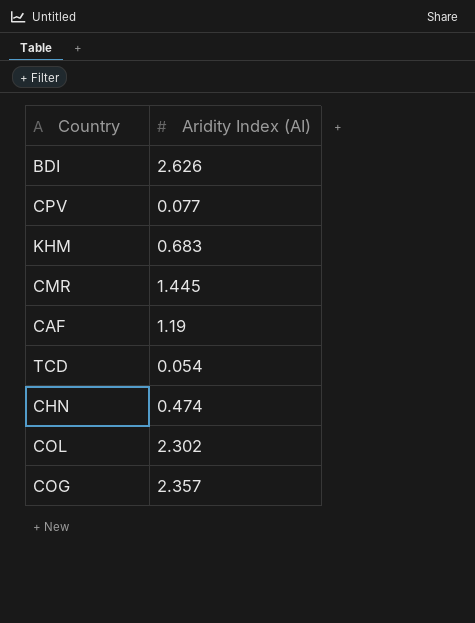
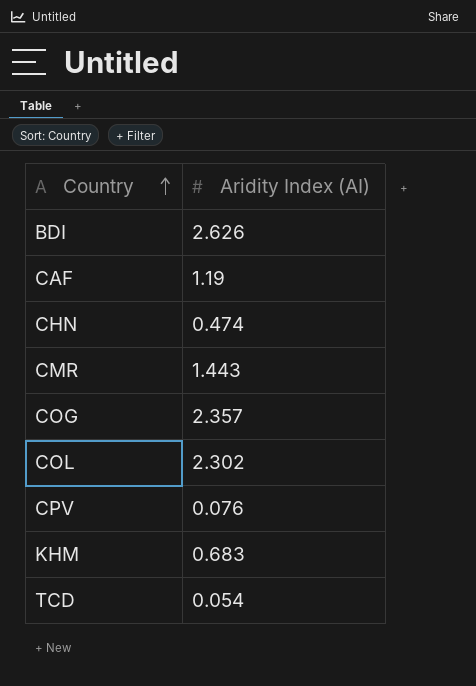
row order: none -> Country ascending
CMR | Aridity Index (AI): 1.445 -> 1.443
CPV | Aridity Index (AI): 0.077 -> 0.076

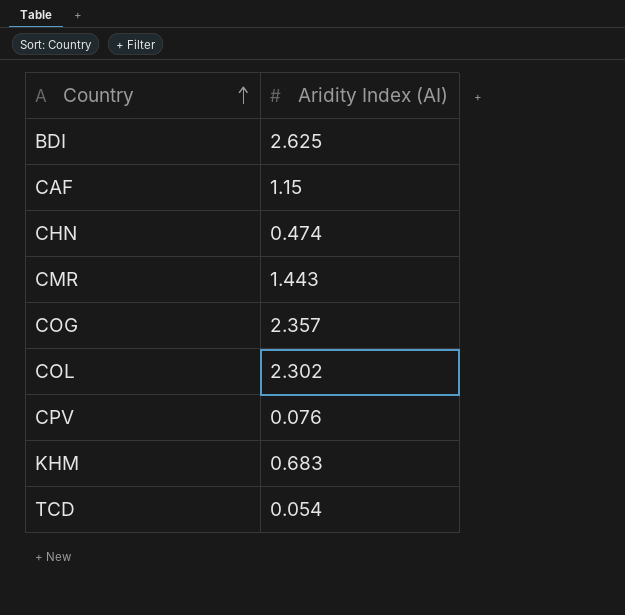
BDI | Aridity Index (AI): 2.626 -> 2.625
CAF | Aridity Index (AI): 1.19 -> 1.15

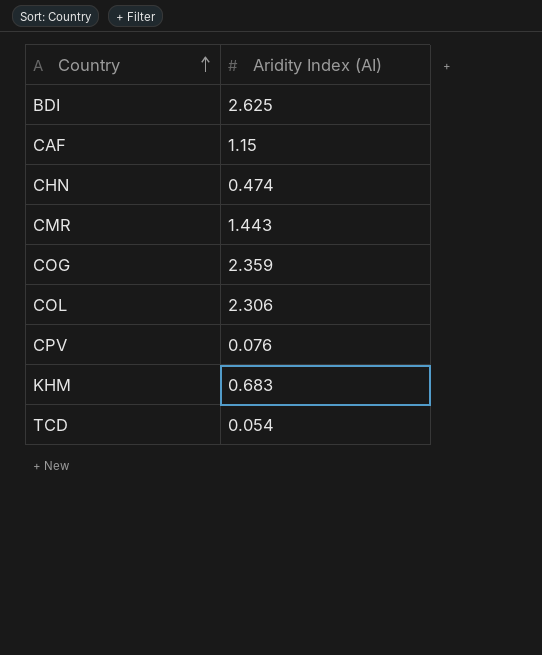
COG | Aridity Index (AI): 2.357 -> 2.359
COL | Aridity Index (AI): 2.302 -> 2.306

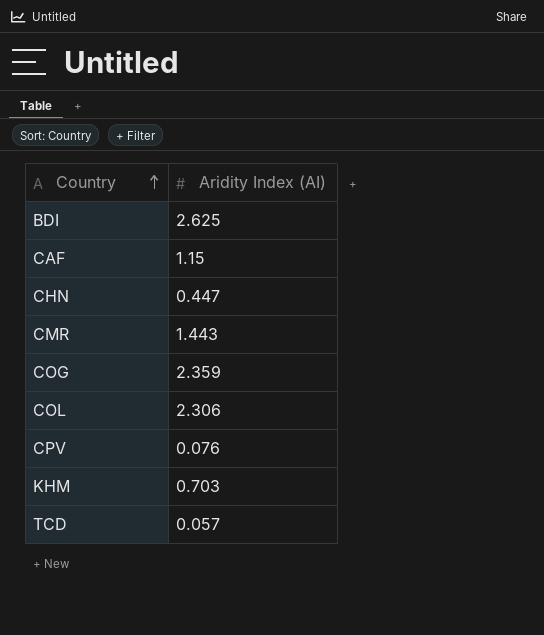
CHN | Aridity Index (AI): 0.474 -> 0.447
KHM | Aridity Index (AI): 0.683 -> 0.703
TCD | Aridity Index (AI): 0.054 -> 0.057

